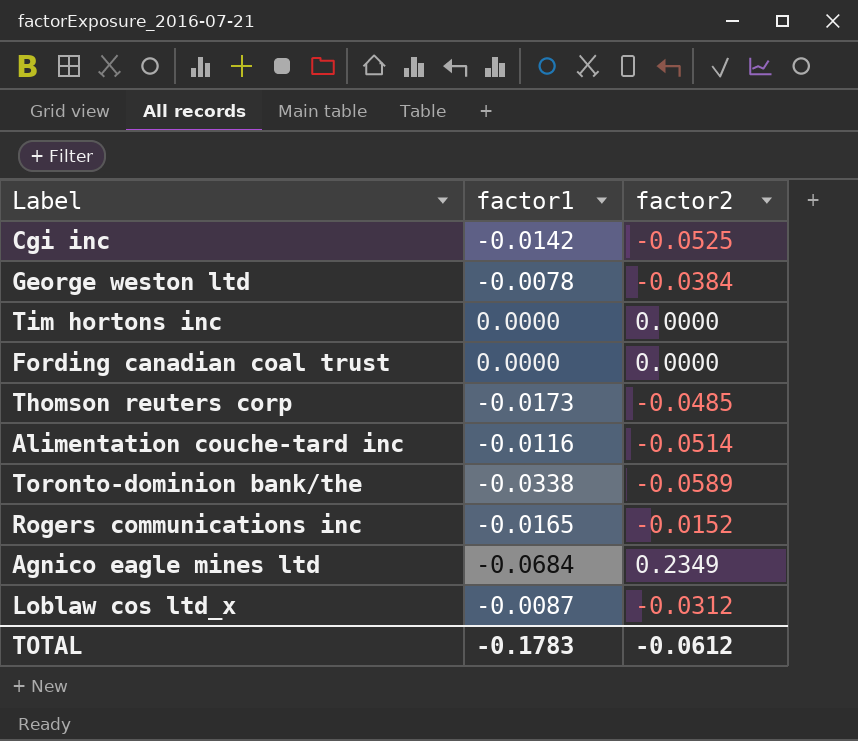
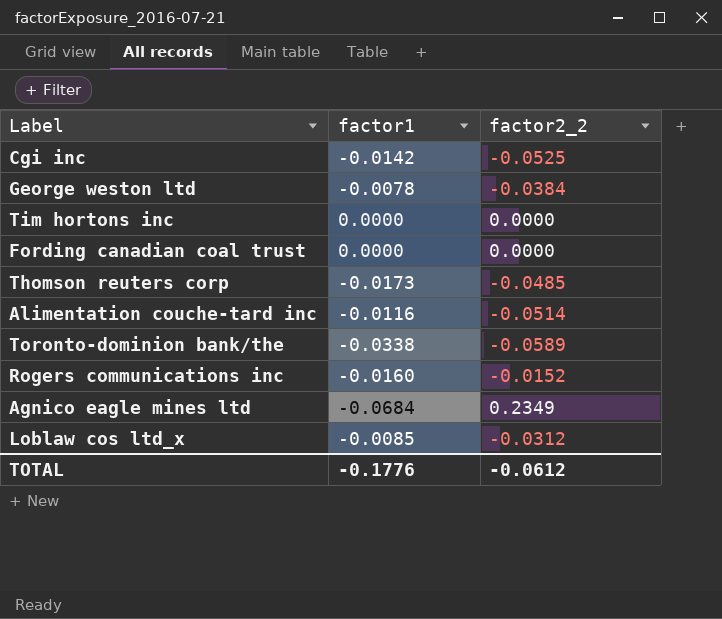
column name: factor2 -> factor2_2
Rogers communications inc | factor1: -0.0165 -> -0.0160
Loblaw cos ltd_x | factor1: -0.0087 -> -0.0085
TOTAL | factor1: -0.1783 -> -0.1776

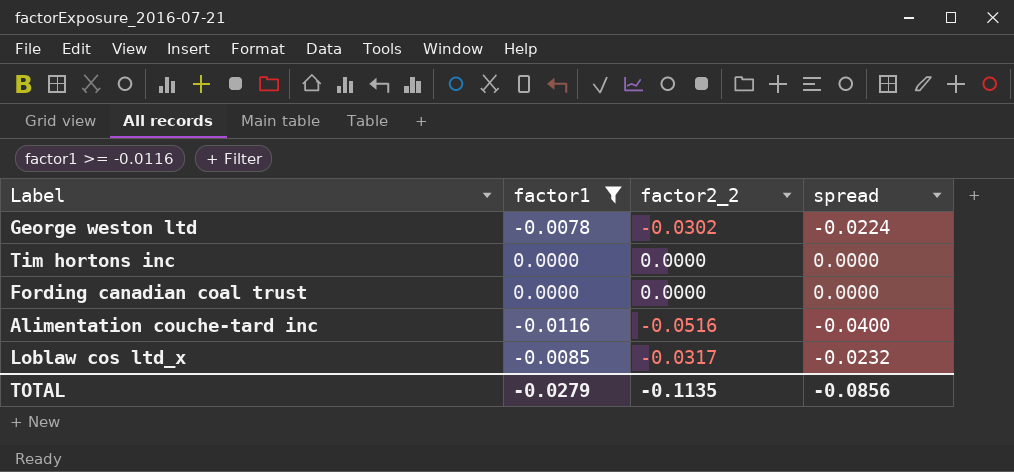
filter: none -> factor1 >= -0.0116
column spread | formula: none -> [factor2_2] - [factor1]
George weston ltd | factor2_2: -0.0384 -> -0.0302
Alimentation couche-tard inc | factor2_2: -0.0514 -> -0.0516
Loblaw cos ltd_x | factor2_2: -0.0312 -> -0.0317
TOTAL | factor1: -0.1776 -> -0.0279
TOTAL | factor2_2: -0.0612 -> -0.1135

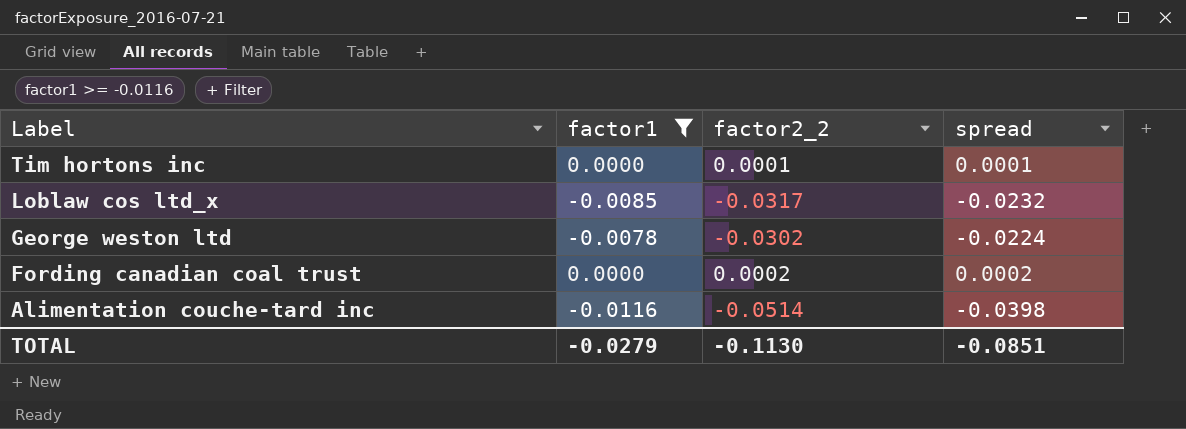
row order: none -> Label descending
Tim hortons inc | factor2_2: 0.0000 -> 0.0001
Tim hortons inc | spread: 0.0000 -> 0.0001
Fording canadian coal trust | factor2_2: 0.0000 -> 0.0002
Fording canadian coal trust | spread: 0.0000 -> 0.0002
Alimentation couche-tard inc | factor2_2: -0.0516 -> -0.0514
Alimentation couche-tard inc | spread: -0.0400 -> -0.0398
TOTAL | factor2_2: -0.1135 -> -0.1130
TOTAL | spread: -0.0856 -> -0.0851

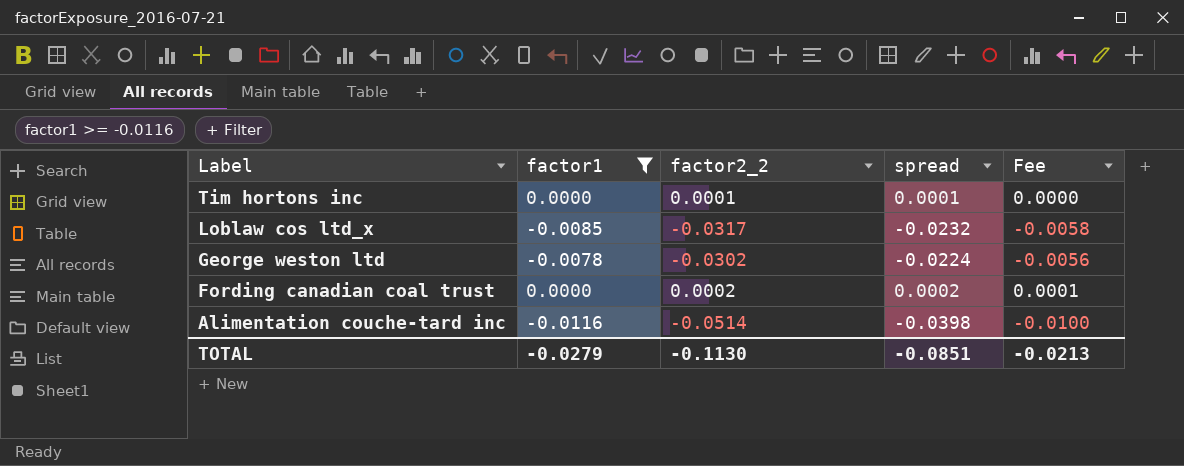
column Fee | formula: none -> [spread] * 0.25

